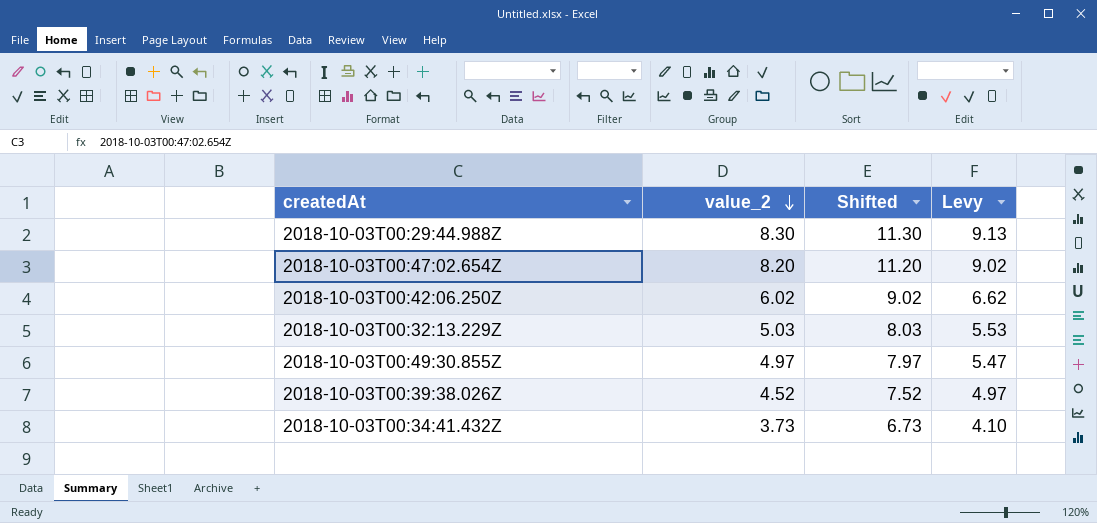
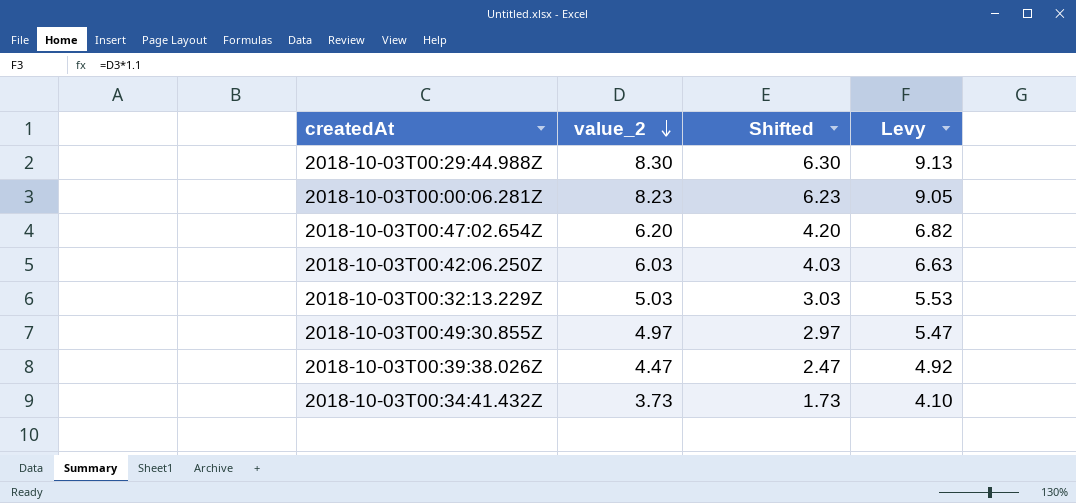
column Shifted | formula: [value_2] + 3 -> [value_2] - 2
row 2018-10-03T00:00:06.281Z: none -> 8.23 | 6.23 | 9.05
2018-10-03T00:47:02.654Z | value_2: 8.20 -> 6.20
2018-10-03T00:47:02.654Z | Levy: 9.02 -> 6.82
2018-10-03T00:42:06.250Z | value_2: 6.02 -> 6.03
2018-10-03T00:42:06.250Z | Levy: 6.62 -> 6.63
2018-10-03T00:39:38.026Z | value_2: 4.52 -> 4.47
2018-10-03T00:39:38.026Z | Levy: 4.97 -> 4.92

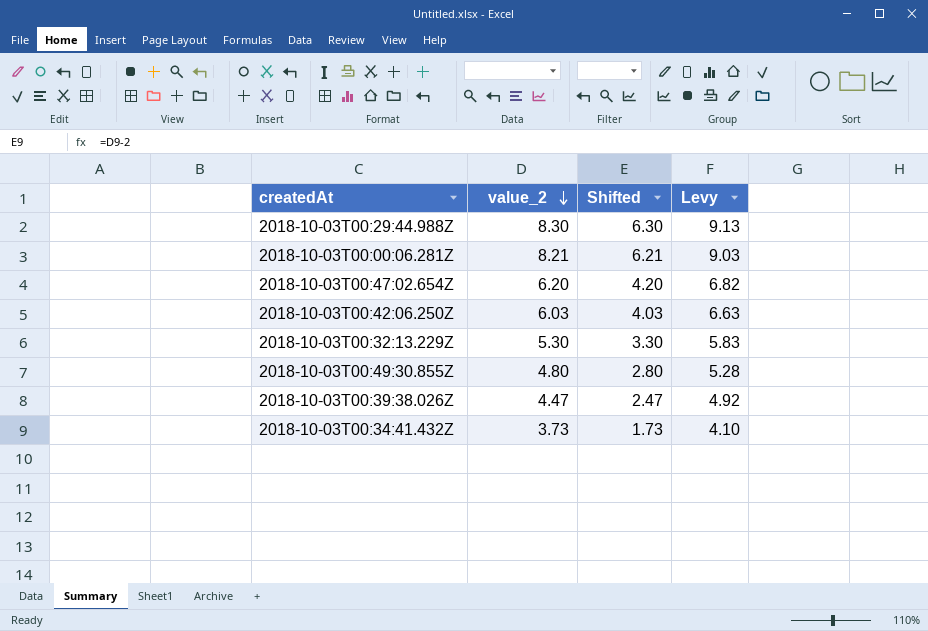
2018-10-03T00:00:06.281Z | value_2: 8.23 -> 8.21
2018-10-03T00:00:06.281Z | Shifted: 6.23 -> 6.21
2018-10-03T00:00:06.281Z | Levy: 9.05 -> 9.03
2018-10-03T00:32:13.229Z | value_2: 5.03 -> 5.30
2018-10-03T00:32:13.229Z | Shifted: 3.03 -> 3.30
2018-10-03T00:32:13.229Z | Levy: 5.53 -> 5.83
2018-10-03T00:49:30.855Z | value_2: 4.97 -> 4.80
2018-10-03T00:49:30.855Z | Shifted: 2.97 -> 2.80
2018-10-03T00:49:30.855Z | Levy: 5.47 -> 5.28

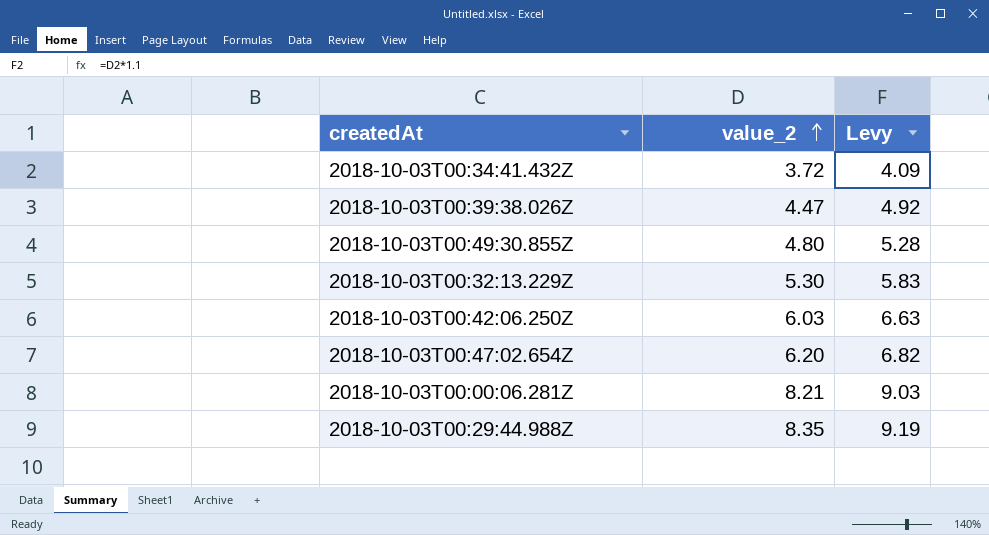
row order: value_2 descending -> value_2 ascending
column Shifted | formula: [value_2] - 2 -> none
2018-10-03T00:34:41.432Z | value_2: 3.73 -> 3.72
2018-10-03T00:34:41.432Z | Levy: 4.10 -> 4.09
2018-10-03T00:29:44.988Z | value_2: 8.30 -> 8.35
2018-10-03T00:29:44.988Z | Levy: 9.13 -> 9.19

